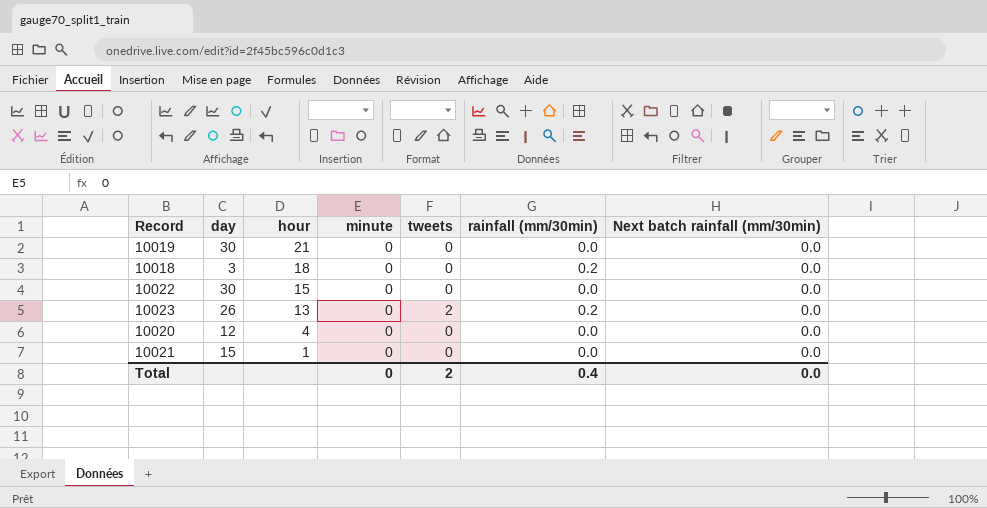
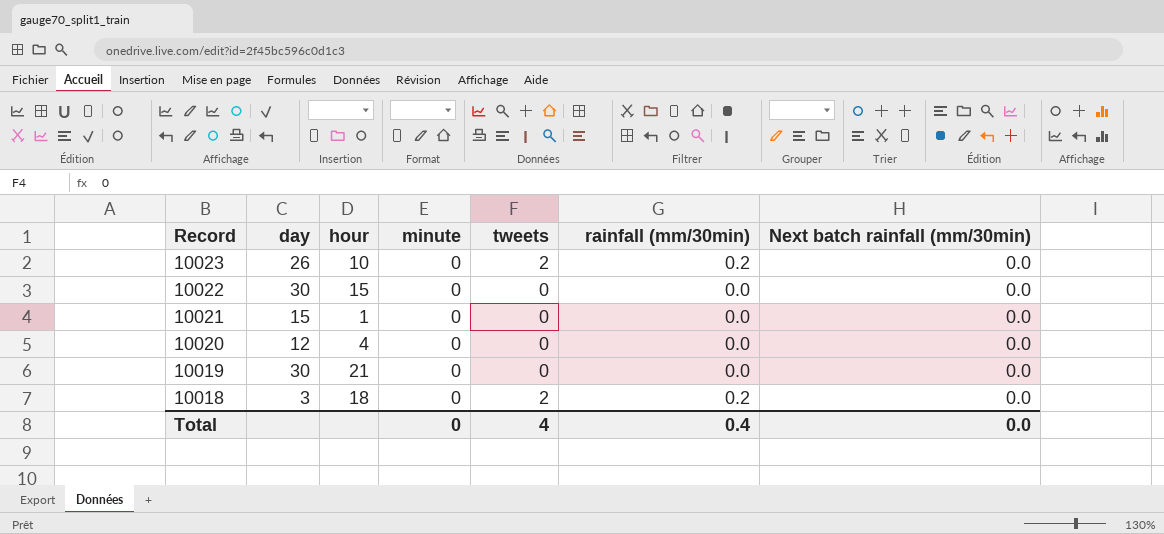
row order: hour descending -> Record descending
10023 | hour: 13 -> 10
10018 | tweets: 0 -> 2
Total | tweets: 2 -> 4

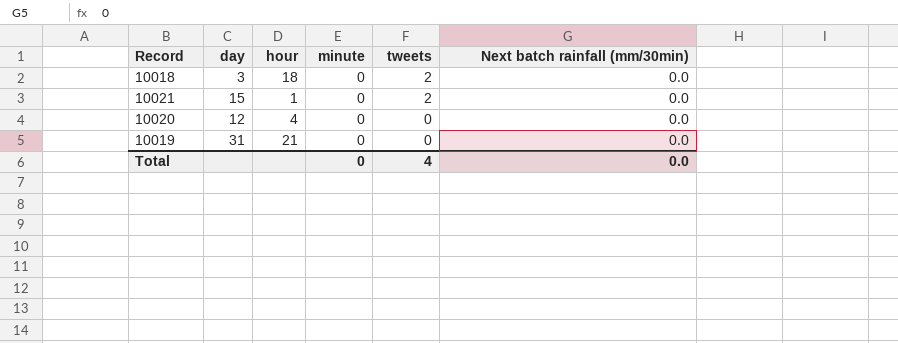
row order: Record descending -> tweets descending
column rainfall (mm/30min) | position: 6 -> none
row 10023: 26 | 10 | 0 | 2 | 0.2 | 0.0 -> none
row 10022: 30 | 15 | 0 | 0 | 0.0 | 0.0 -> none
10021 | tweets: 0 -> 2
10019 | day: 30 -> 31

